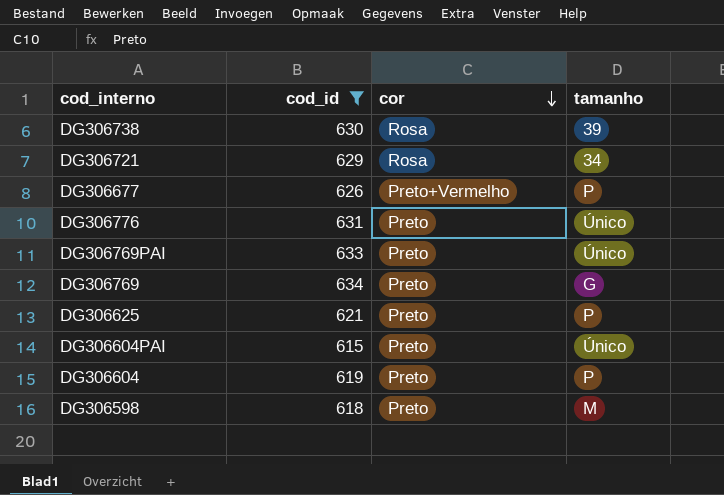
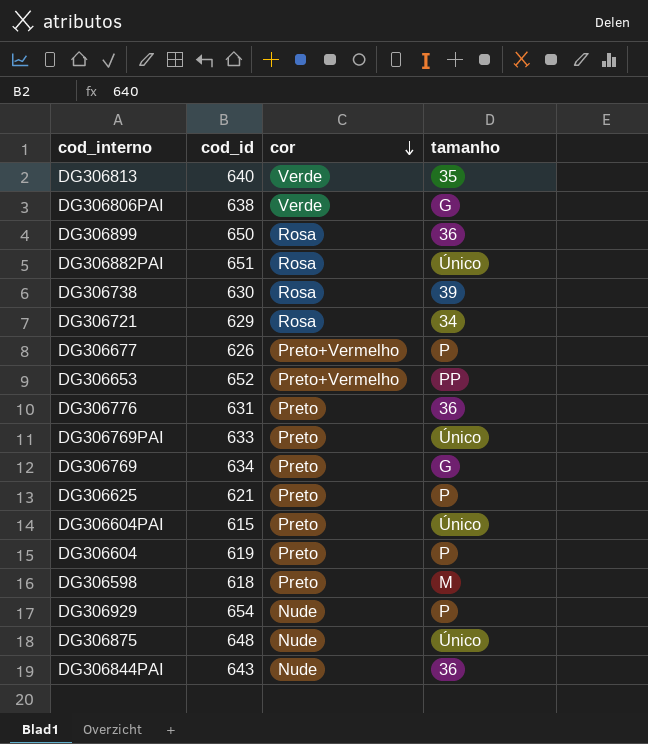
filter: cod_id <= 634 -> none
DG306776 | tamanho: Único -> 36

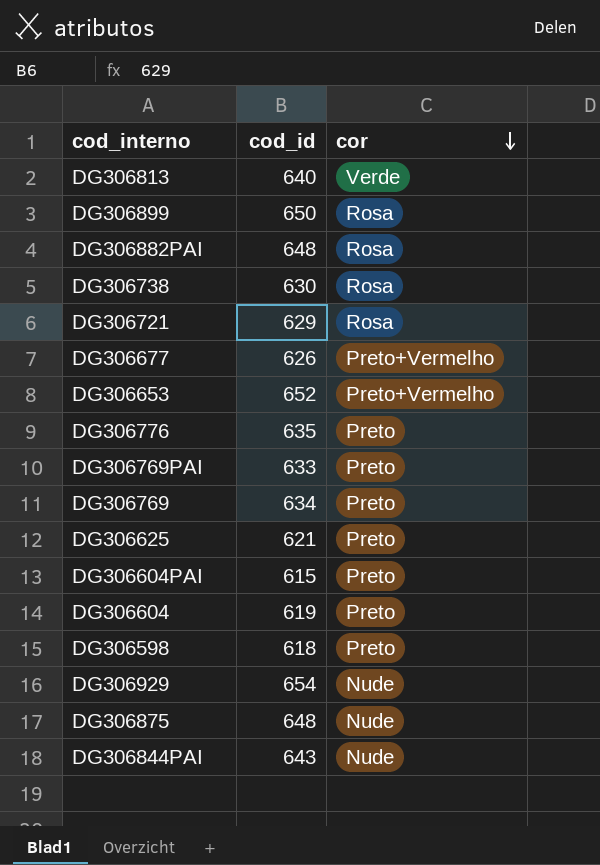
column tamanho | position: 4 -> none
row DG306806PAI: 638 | Verde | G -> none
DG306882PAI | cod_id: 651 -> 648
DG306776 | cod_id: 631 -> 635

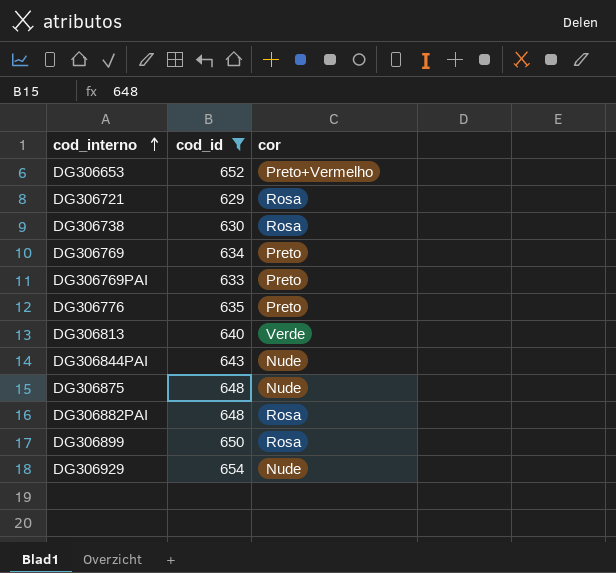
filter: none -> cod_id >= 629
row order: cor descending -> cod_interno ascending

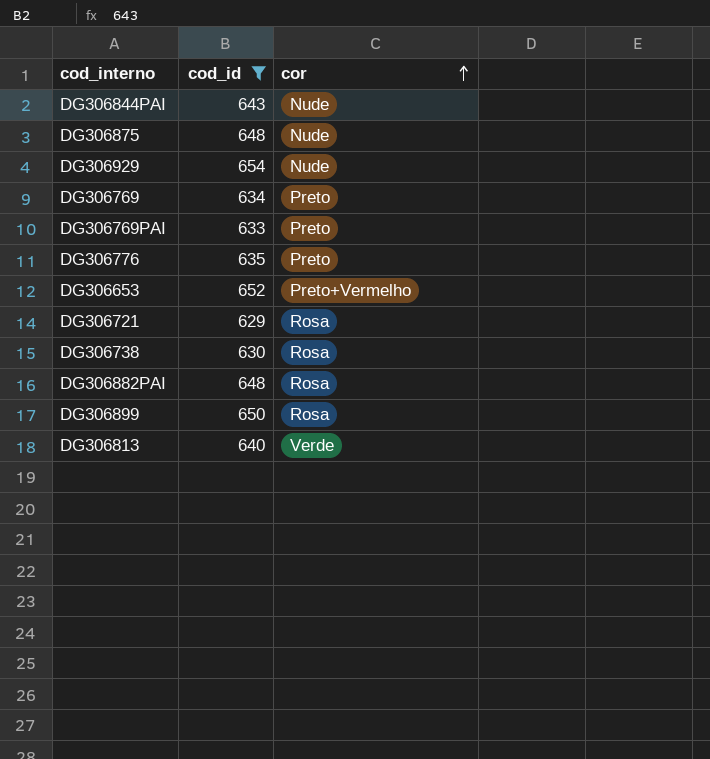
row order: cod_interno ascending -> cor ascending

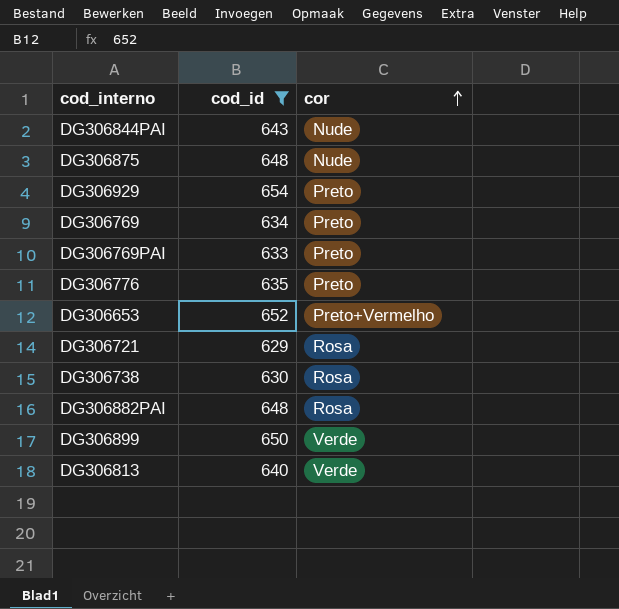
DG306929 | cor: Nude -> Preto
DG306899 | cor: Rosa -> Verde

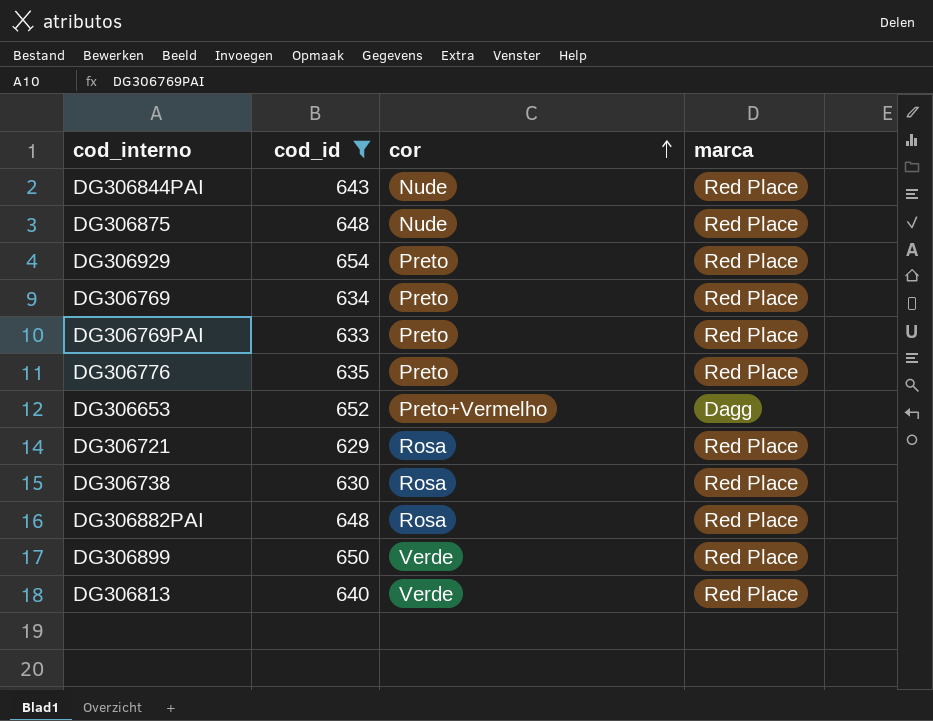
column marca | position: none -> 4

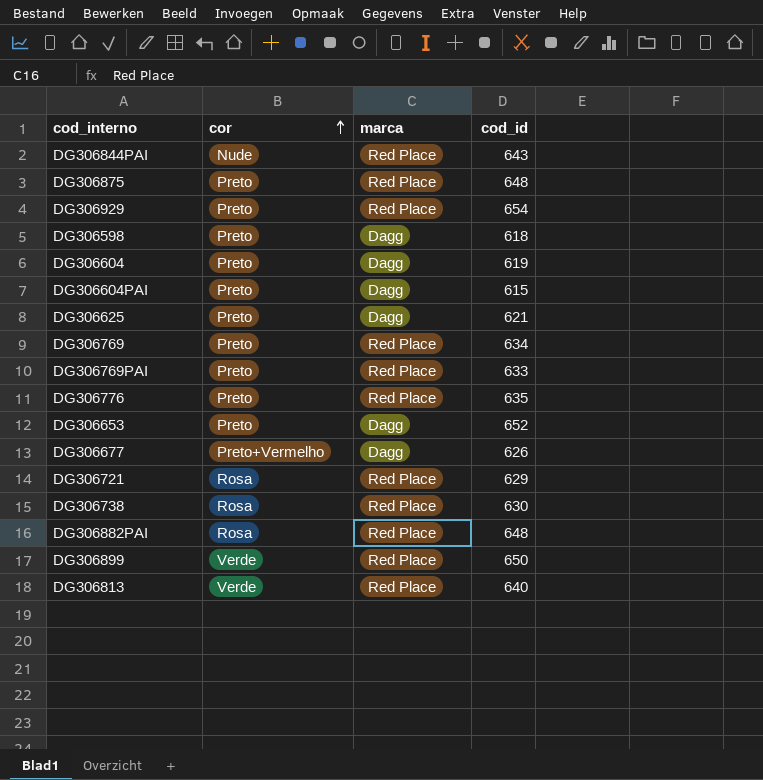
filter: cod_id >= 629 -> none
column cod_id | position: 2 -> 4
DG306875 | cor: Nude -> Preto
DG306653 | cor: Preto+Vermelho -> Preto

